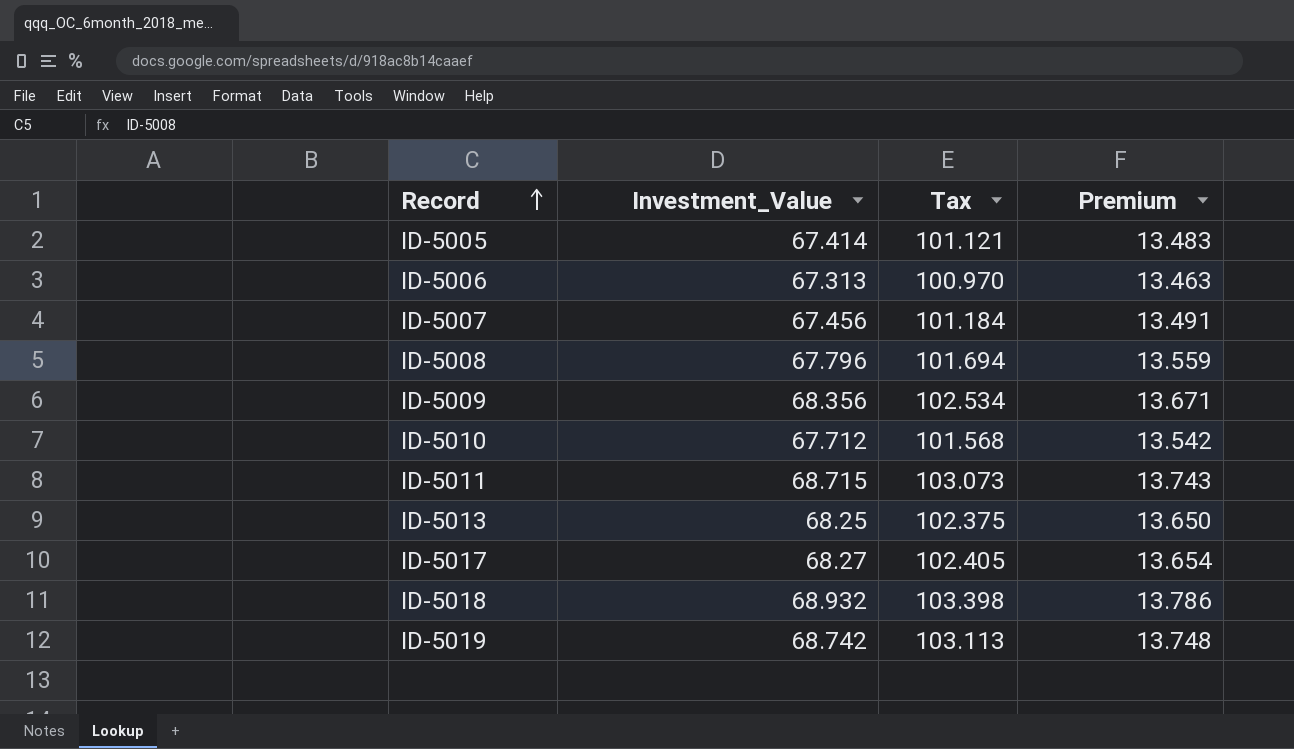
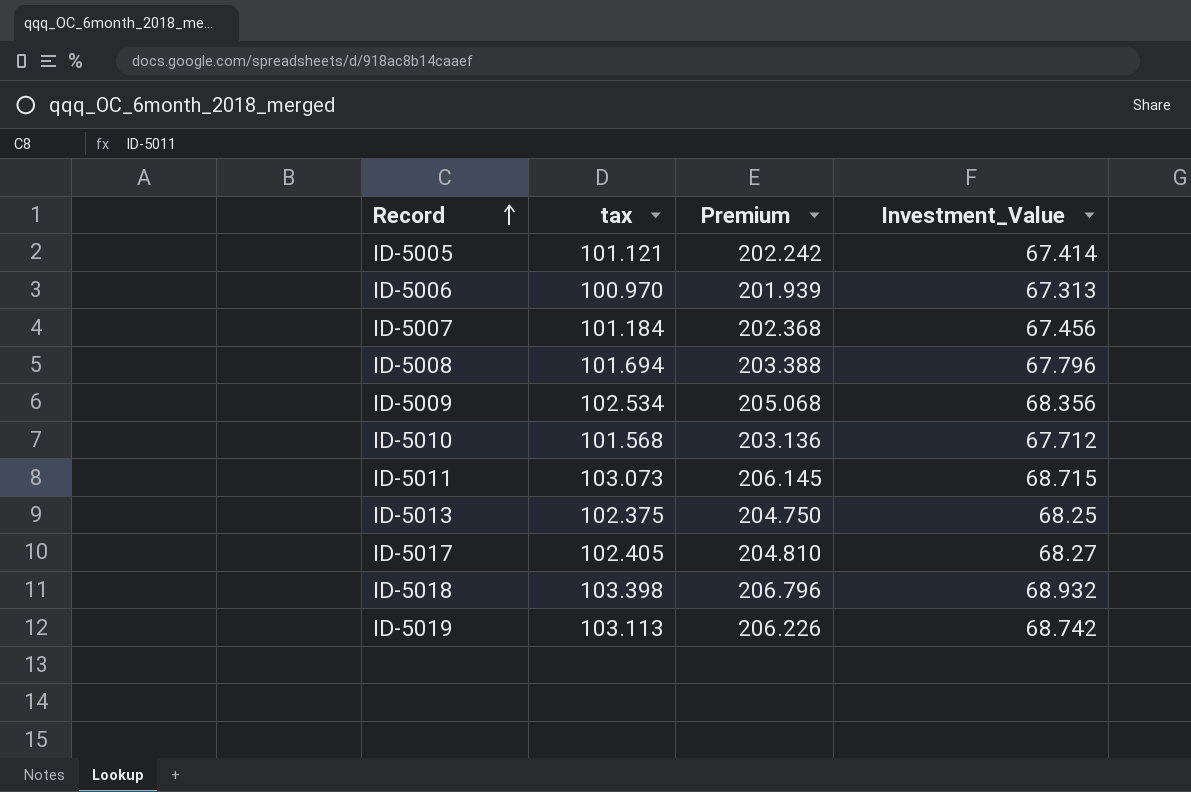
column name: Tax -> tax
column Premium | formula: [Investment_Value] * 0.2 -> [Investment_Value] * 3
column Investment_Value | position: 2 -> 4

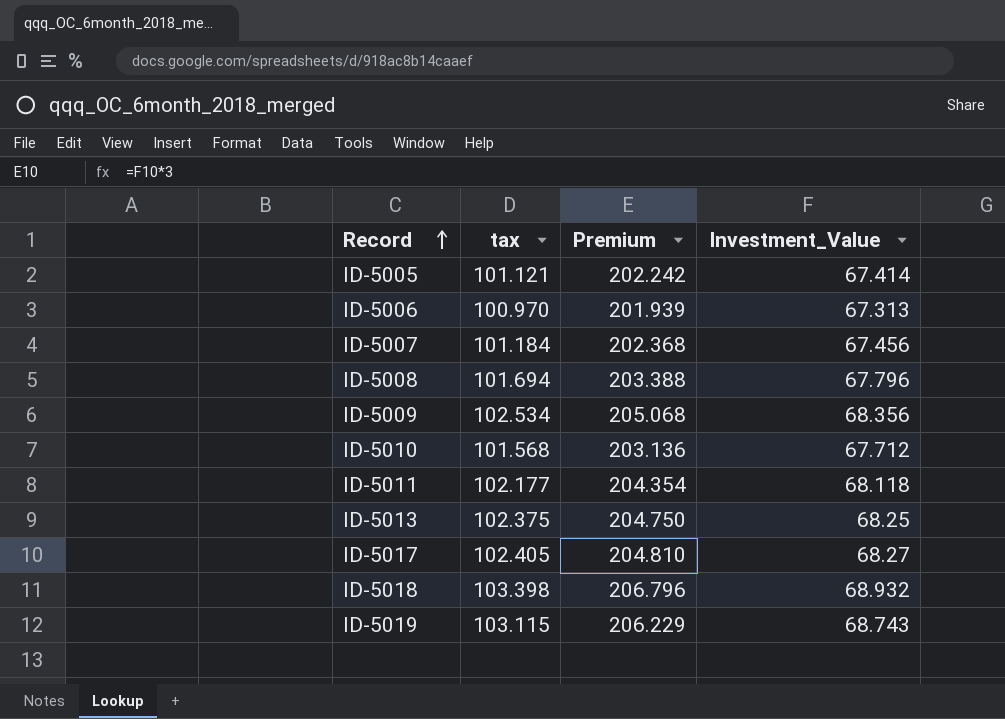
ID-5011 | tax: 103.073 -> 102.177
ID-5011 | Premium: 206.145 -> 204.354
ID-5011 | Investment_Value: 68.715 -> 68.118
ID-5019 | tax: 103.113 -> 103.115
ID-5019 | Premium: 206.226 -> 206.229
ID-5019 | Investment_Value: 68.742 -> 68.743

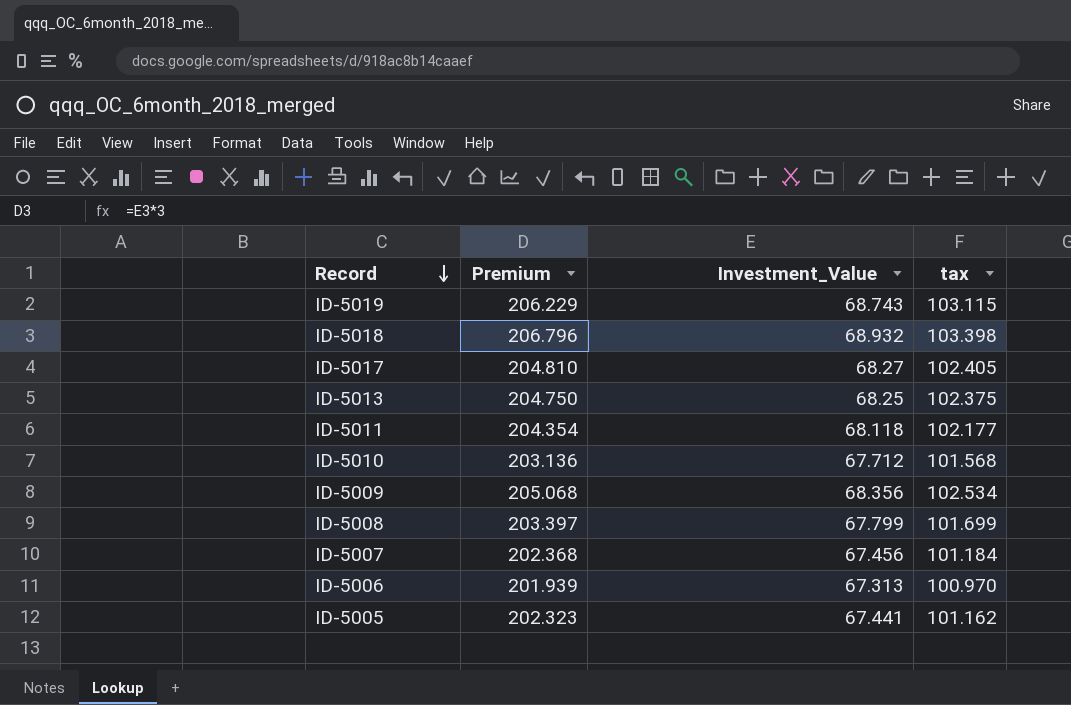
row order: Record ascending -> Record descending
column tax | position: 2 -> 4
ID-5008 | Premium: 203.388 -> 203.397
ID-5008 | Investment_Value: 67.796 -> 67.799
ID-5008 | tax: 101.694 -> 101.699
ID-5005 | Premium: 202.242 -> 202.323
ID-5005 | Investment_Value: 67.414 -> 67.441
ID-5005 | tax: 101.121 -> 101.162

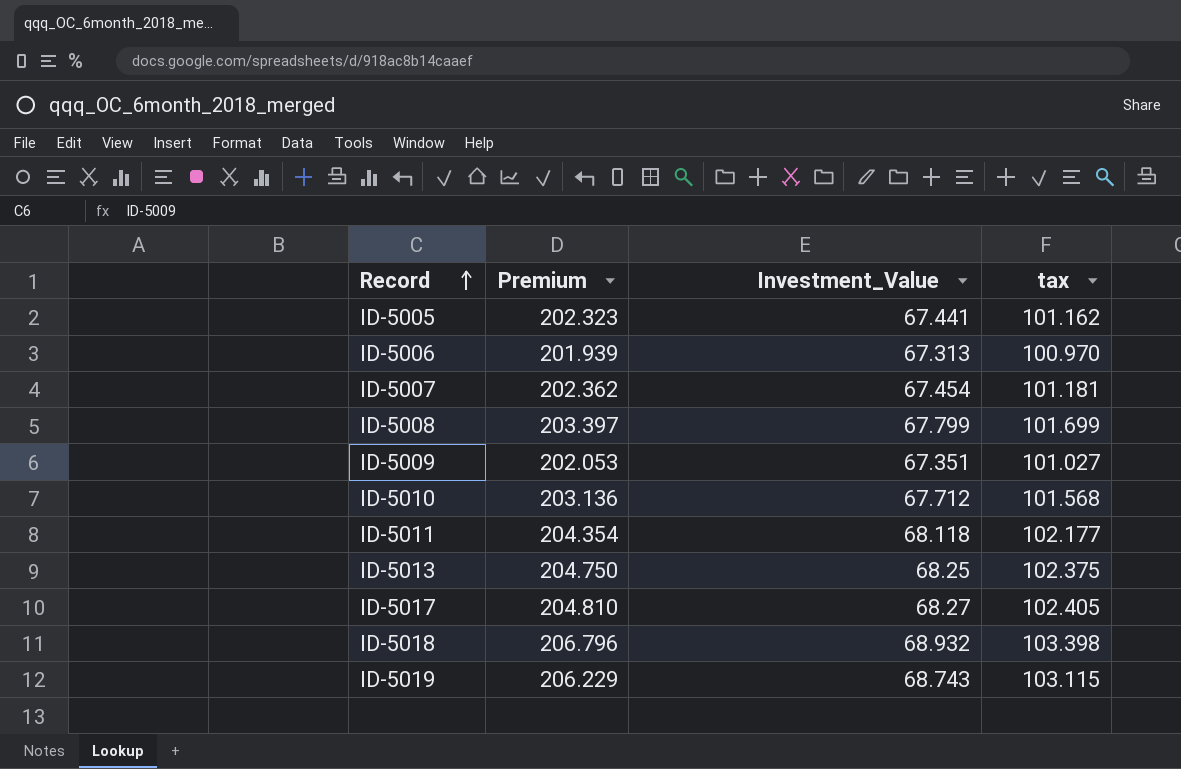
row order: Record descending -> Record ascending
ID-5007 | Premium: 202.368 -> 202.362
ID-5007 | Investment_Value: 67.456 -> 67.454
ID-5007 | tax: 101.184 -> 101.181
ID-5009 | Premium: 205.068 -> 202.053
ID-5009 | Investment_Value: 68.356 -> 67.351
ID-5009 | tax: 102.534 -> 101.027

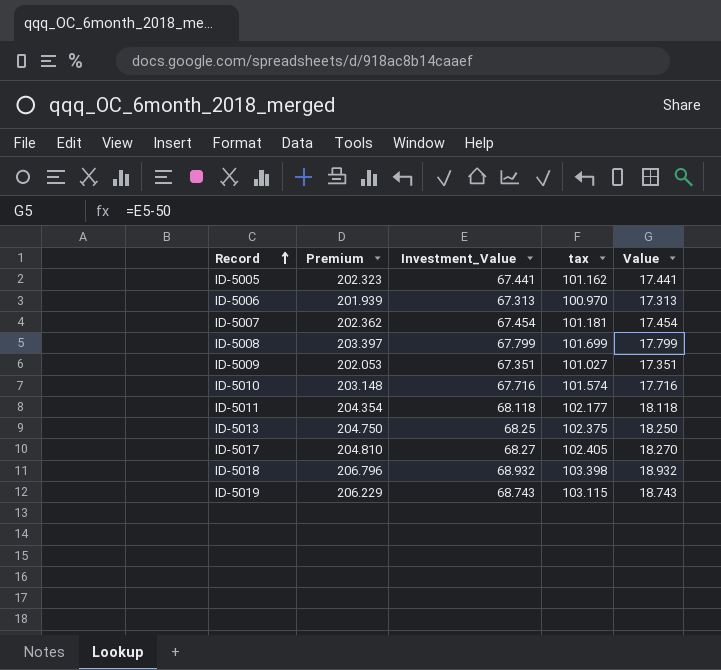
column Value | formula: none -> [Investment_Value] - 50
ID-5010 | Premium: 203.136 -> 203.148
ID-5010 | Investment_Value: 67.712 -> 67.716
ID-5010 | tax: 101.568 -> 101.574

